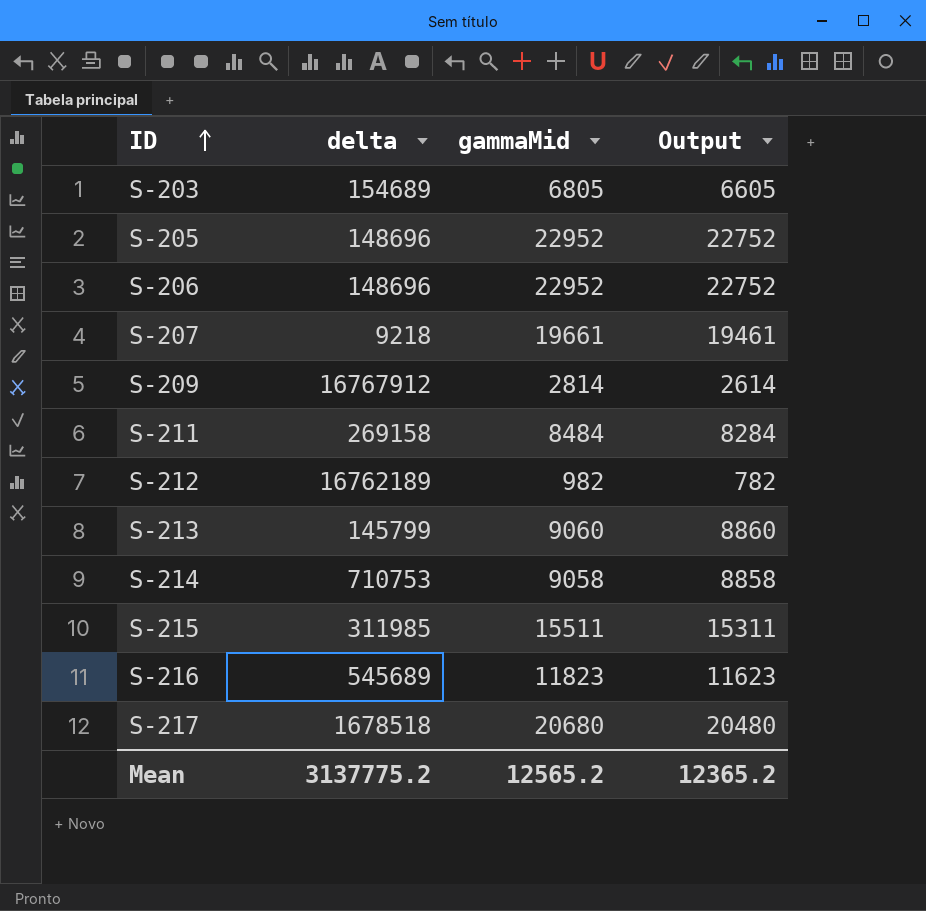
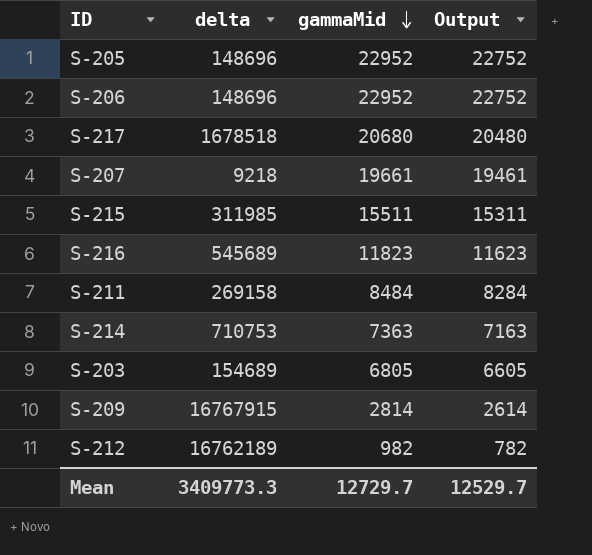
row order: ID ascending -> gammaMid descending
row S-213: 145799 | 9060 | 8860 -> none
S-214 | gammaMid: 9058 -> 7363
S-214 | Output: 8858 -> 7163
S-209 | delta: 16767912 -> 16767915
Mean | delta: 3137775.2 -> 3409773.3
Mean | gammaMid: 12565.2 -> 12729.7
Mean | Output: 12365.2 -> 12529.7

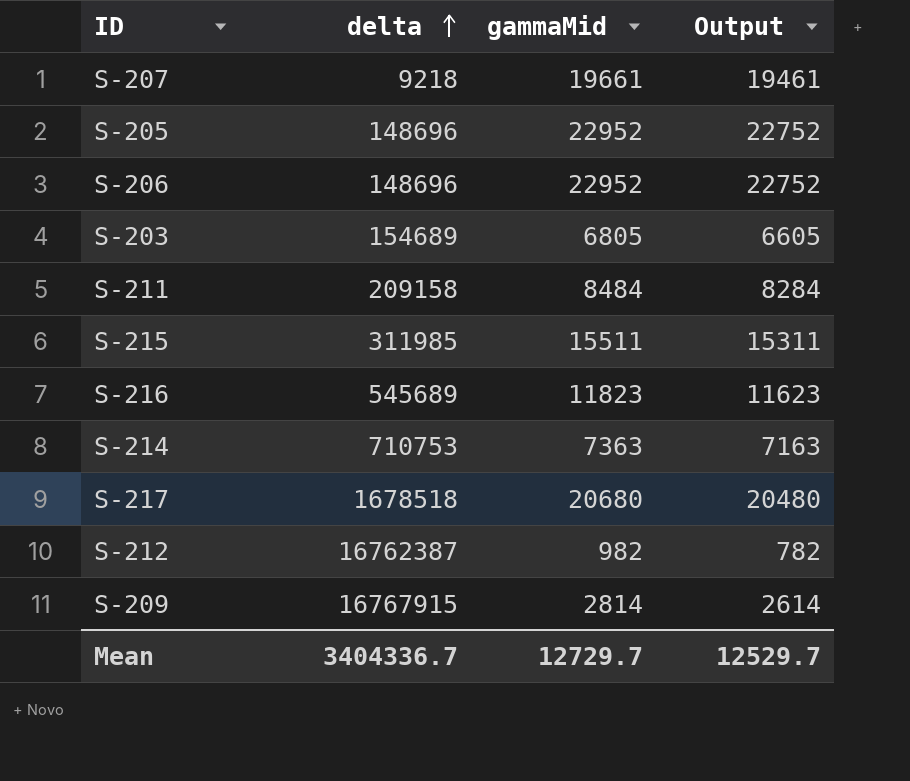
row order: gammaMid descending -> delta ascending
S-211 | delta: 269158 -> 209158
S-212 | delta: 16762189 -> 16762387
Mean | delta: 3409773.3 -> 3404336.7

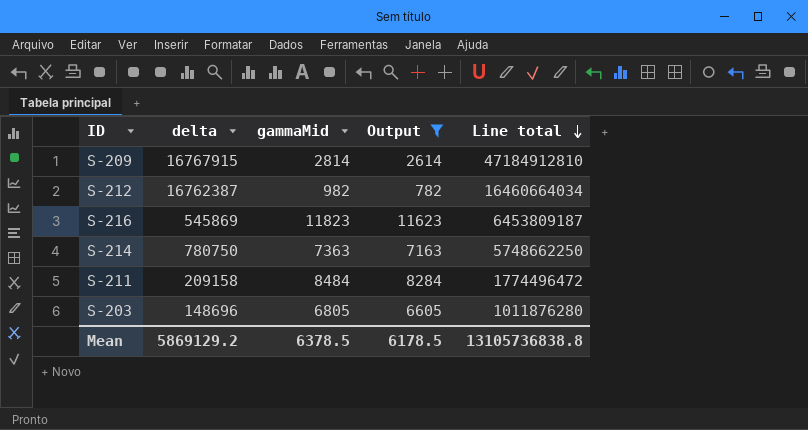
filter: none -> Output <= 11623
row order: delta ascending -> Line total descending
column Line total | formula: none -> [delta] * [gammaMid]
S-216 | delta: 545689 -> 545869
S-214 | delta: 710753 -> 780750
S-203 | delta: 154689 -> 148696
Mean | delta: 3404336.7 -> 5869129.2
Mean | gammaMid: 12729.7 -> 6378.5
Mean | Output: 12529.7 -> 6178.5

